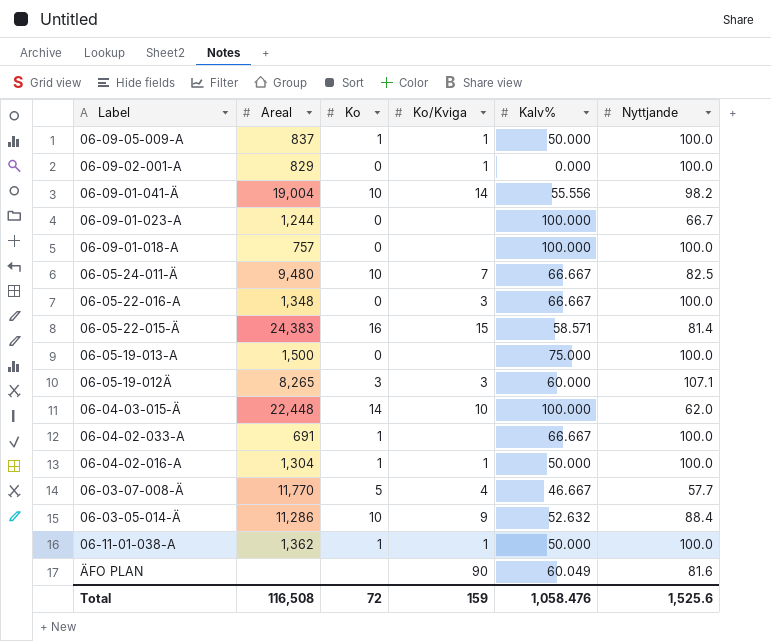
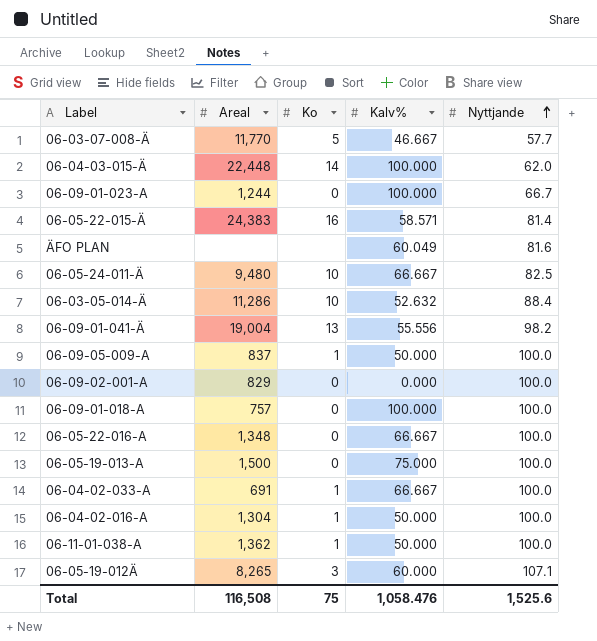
row order: none -> Nyttjande ascending
column Ko/Kviga | position: 4 -> none
06-09-01-041-Ä | Ko: 10 -> 13
Total | Ko: 72 -> 75

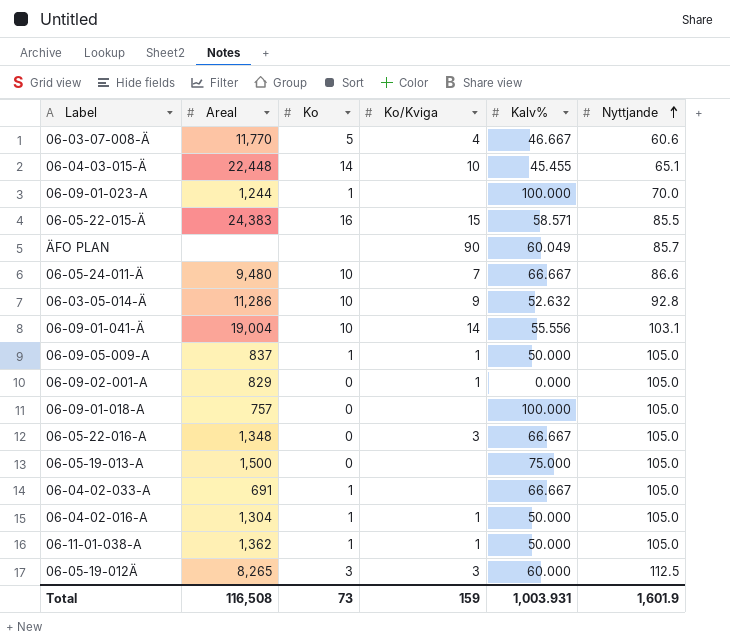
column Ko/Kviga | position: none -> 4
06-03-07-008-Ä | Nyttjande: 57.7 -> 60.6
06-04-03-015-Ä | Kalv%: 100.000 -> 45.455
06-04-03-015-Ä | Nyttjande: 62.0 -> 65.1
06-09-01-023-A | Ko: 0 -> 1
06-09-01-023-A | Nyttjande: 66.7 -> 70.0
06-05-22-015-Ä | Nyttjande: 81.4 -> 85.5
ÄFO PLAN | Nyttjande: 81.6 -> 85.7
06-05-24-011-Ä | Nyttjande: 82.5 -> 86.6
06-03-05-014-Ä | Nyttjande: 88.4 -> 92.8
06-09-01-041-Ä | Ko: 13 -> 10
06-09-01-041-Ä | Nyttjande: 98.2 -> 103.1
06-09-05-009-A | Nyttjande: 100.0 -> 105.0
06-09-02-001-A | Nyttjande: 100.0 -> 105.0
06-09-01-018-A | Nyttjande: 100.0 -> 105.0
06-05-22-016-A | Nyttjande: 100.0 -> 105.0
06-05-19-013-A | Nyttjande: 100.0 -> 105.0
06-04-02-033-A | Nyttjande: 100.0 -> 105.0
06-04-02-016-A | Nyttjande: 100.0 -> 105.0
06-11-01-038-A | Nyttjande: 100.0 -> 105.0
06-05-19-012Ä | Nyttjande: 107.1 -> 112.5
Total | Ko: 75 -> 73
Total | Kalv%: 1,058.476 -> 1,003.931
Total | Nyttjande: 1,525.6 -> 1,601.9

